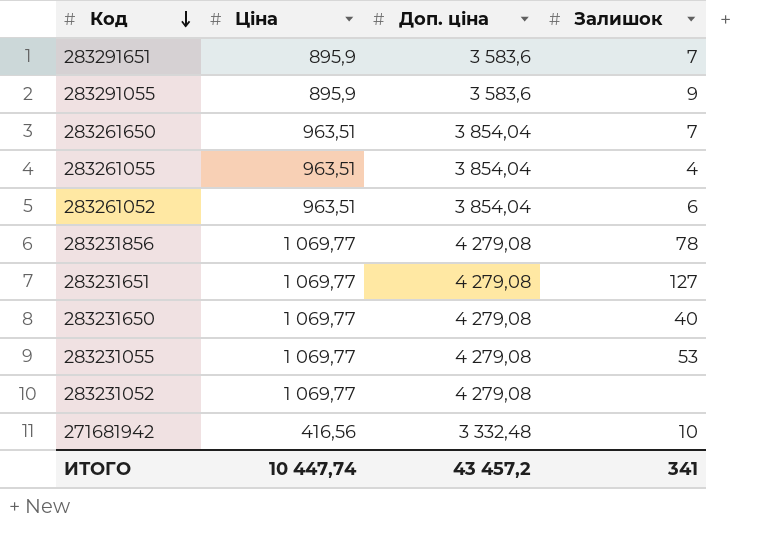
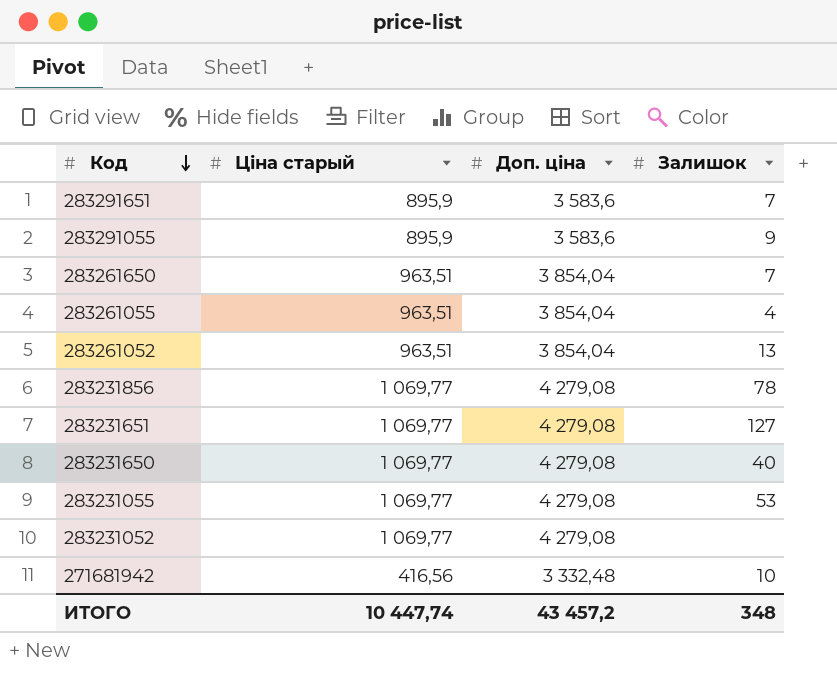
column name: Ціна -> Ціна старый
283261052 | Залишок: 6 -> 13
ИТОГО | Залишок: 341 -> 348

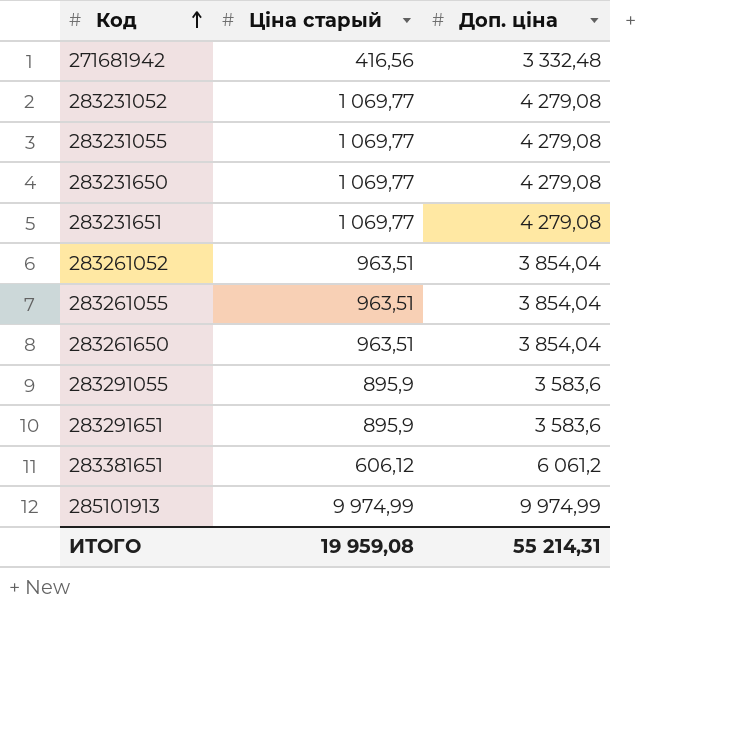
row order: Код descending -> Код ascending
column Залишок | position: 4 -> none
row 283231856: 1 069,77 | 4 279,08 | 78 -> none
row 283381651: none -> 606,12 | 6 061,2
row 285101913: none -> 9 974,99 | 9 974,99
ИТОГО | Ціна старый: 10 447,74 -> 19 959,08
ИТОГО | Доп. ціна: 43 457,2 -> 55 214,31

